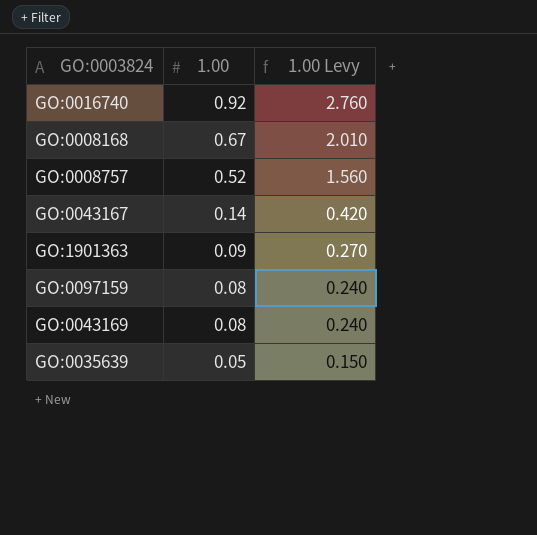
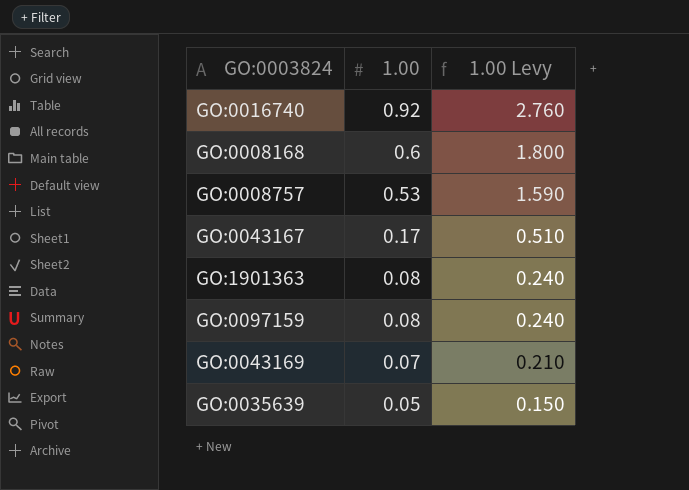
GO:0008168 | 1.00: 0.67 -> 0.6
GO:0008168 | 1.00 Levy: 2.010 -> 1.800
GO:0008757 | 1.00: 0.52 -> 0.53
GO:0008757 | 1.00 Levy: 1.560 -> 1.590
GO:0043167 | 1.00: 0.14 -> 0.17
GO:0043167 | 1.00 Levy: 0.420 -> 0.510
GO:1901363 | 1.00: 0.09 -> 0.08
GO:1901363 | 1.00 Levy: 0.270 -> 0.240
GO:0043169 | 1.00: 0.08 -> 0.07
GO:0043169 | 1.00 Levy: 0.240 -> 0.210

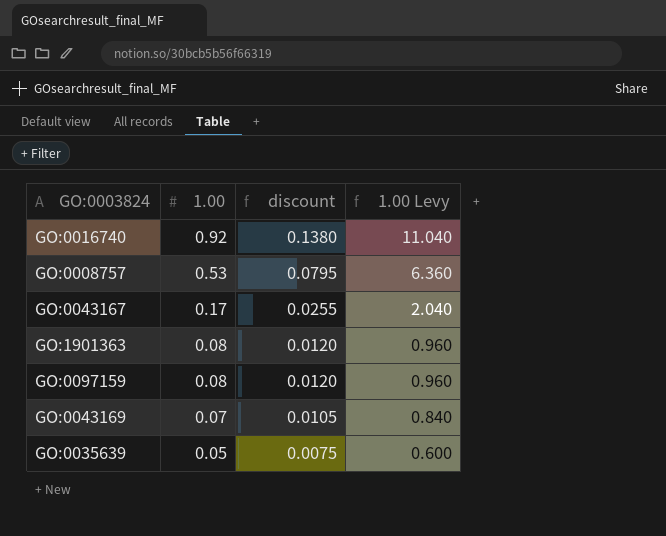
column discount | formula: none -> [1.00] * 0.15
column 1.00 Levy | formula: [1.00] * 3 -> [1.00] * 12
row GO:0008168: 0.6 | 1.800 -> none

